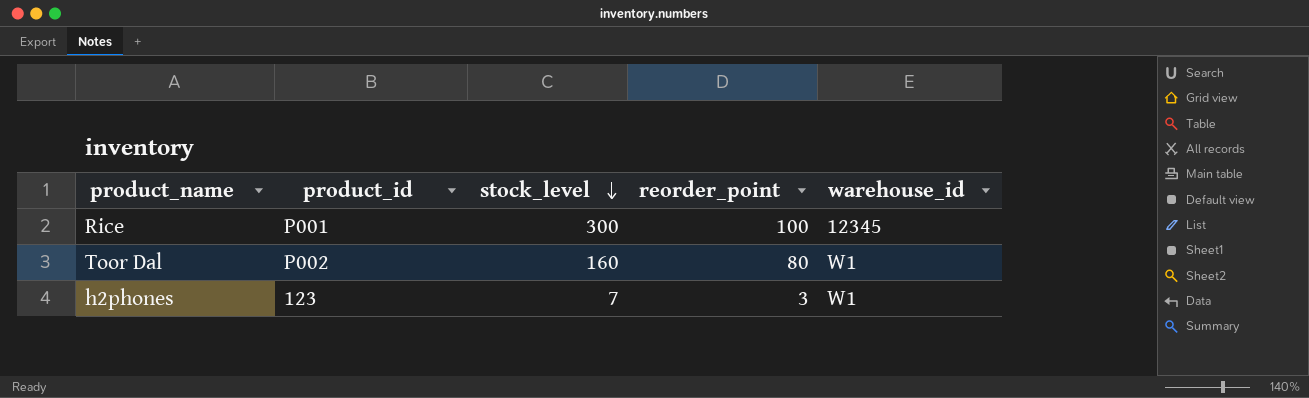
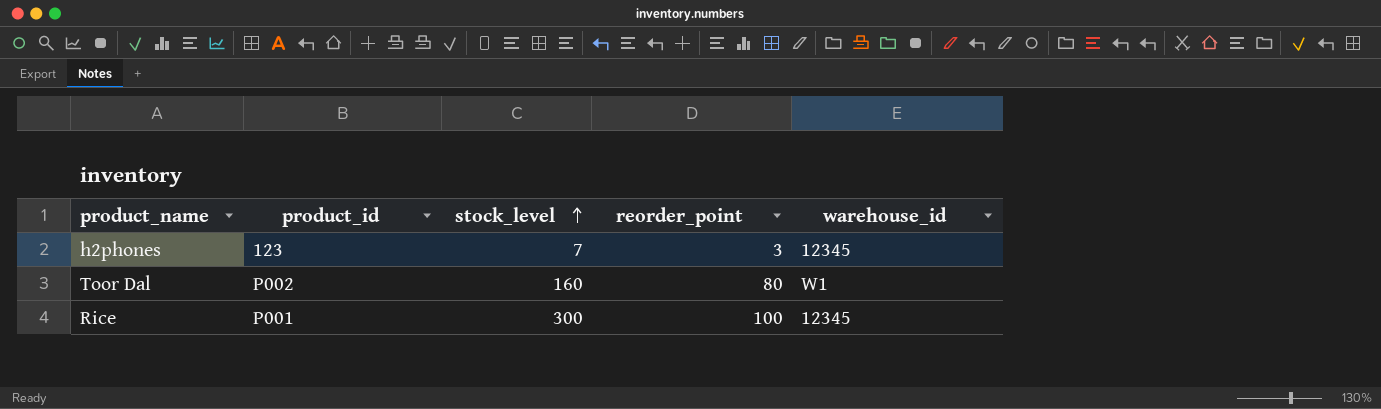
row order: stock_level descending -> stock_level ascending
h2phones | warehouse_id: W1 -> 12345

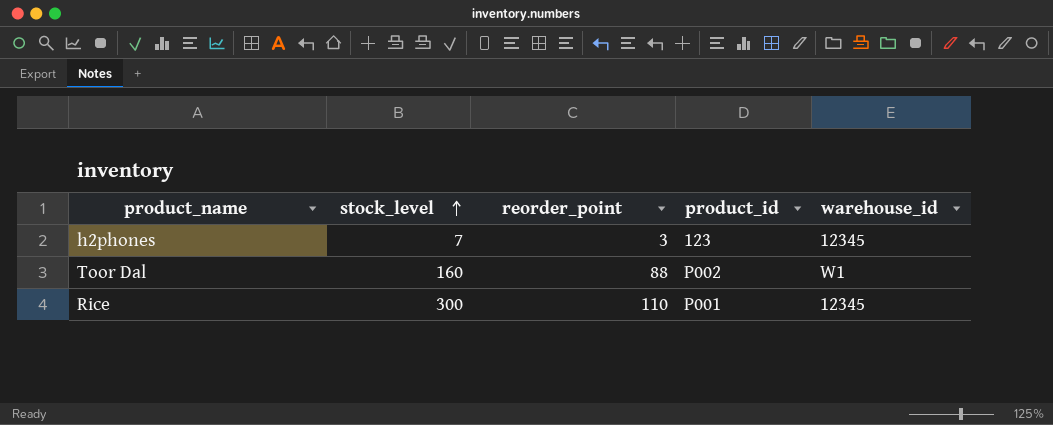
column product_id | position: 2 -> 4
Toor Dal | reorder_point: 80 -> 88
Rice | reorder_point: 100 -> 110

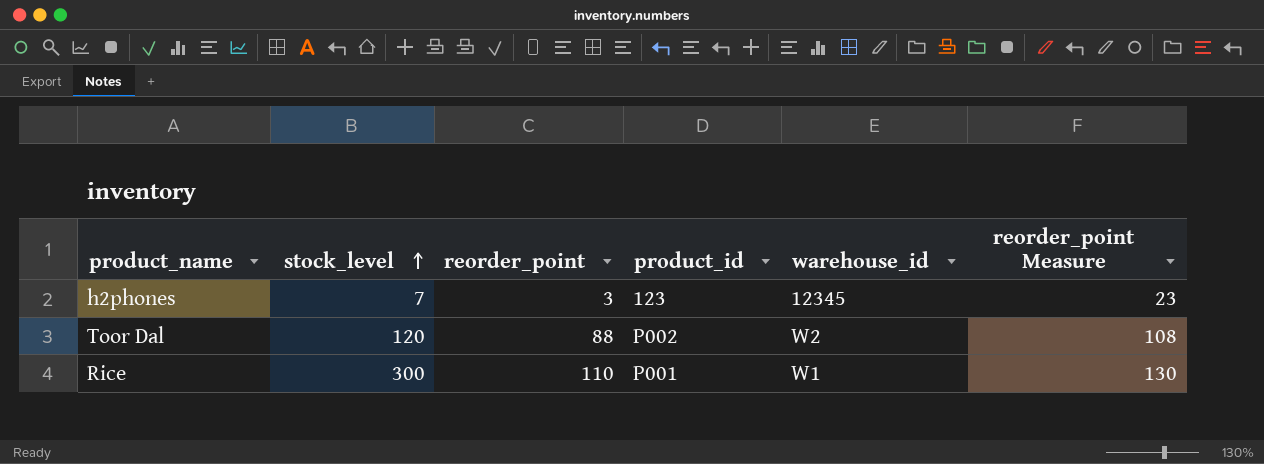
column reorder_point Measure | formula: none -> [reorder_point] + 20
Toor Dal | stock_level: 160 -> 120
Toor Dal | warehouse_id: W1 -> W2
Rice | warehouse_id: 12345 -> W1

